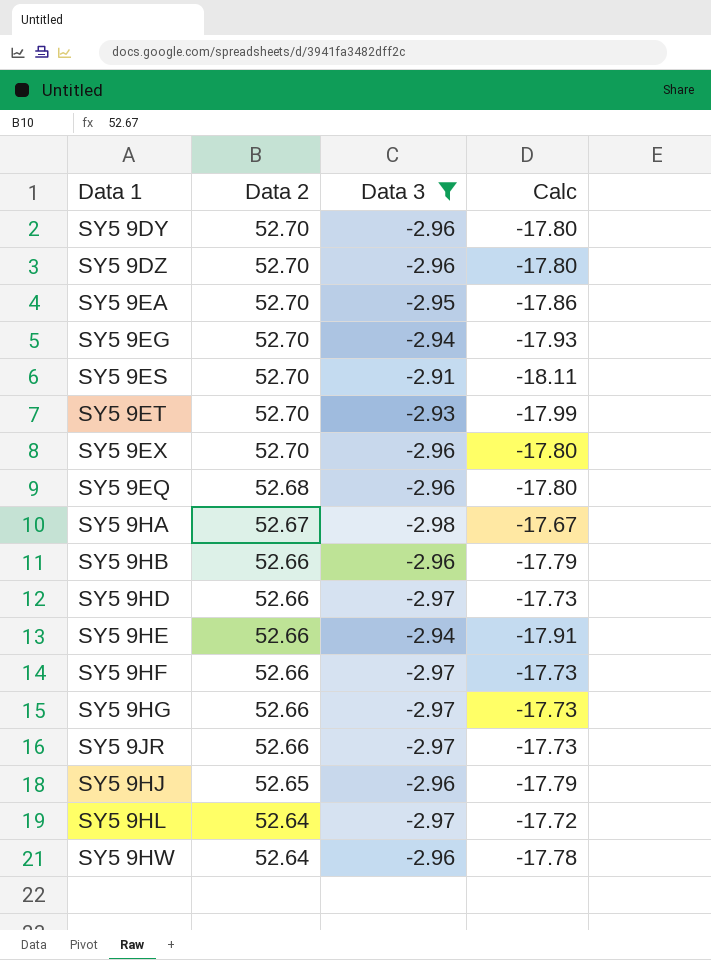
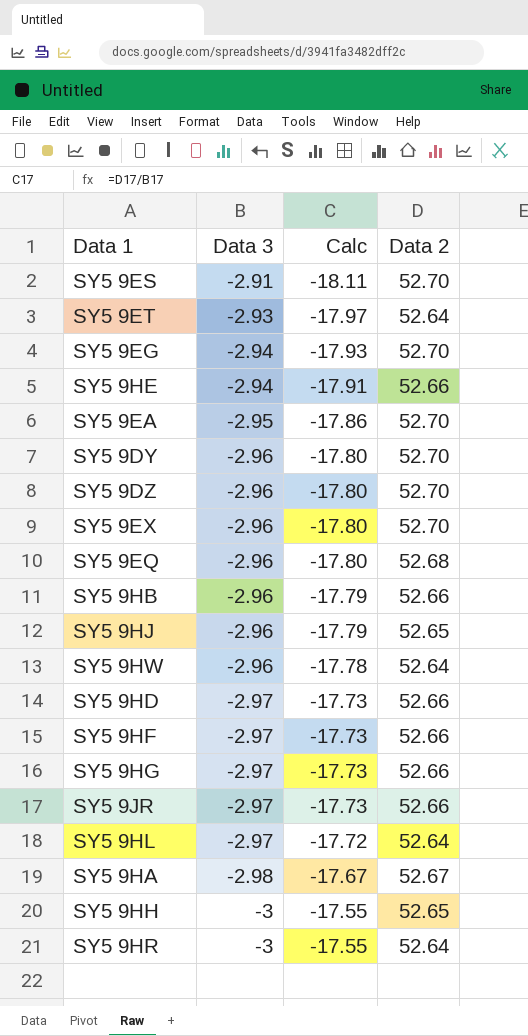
filter: Data 3 != -3 -> none
row order: Data 2 descending -> Data 3 descending
column Data 2 | position: 2 -> 4
SY5 9ET | Calc: -17.99 -> -17.97
SY5 9ET | Data 2: 52.70 -> 52.64

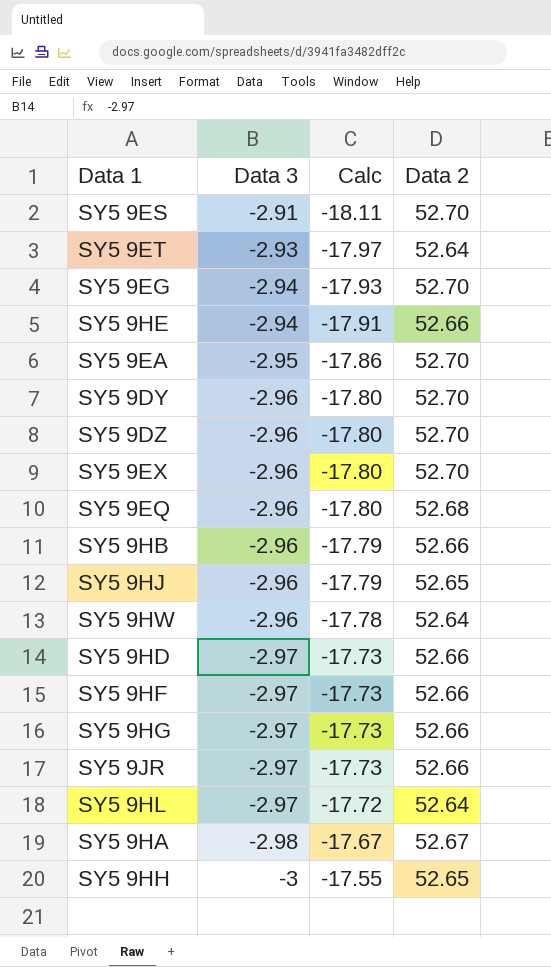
row SY5 9HR: -3 | -17.55 | 52.64 -> none

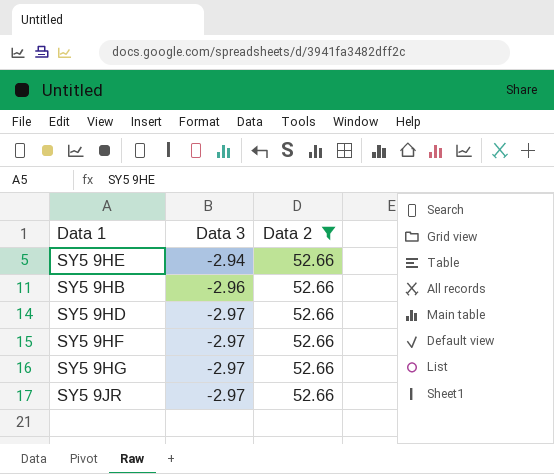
filter: none -> Data 2 = 52.66
column Calc | formula: [Data 2] / [Data 3] -> none

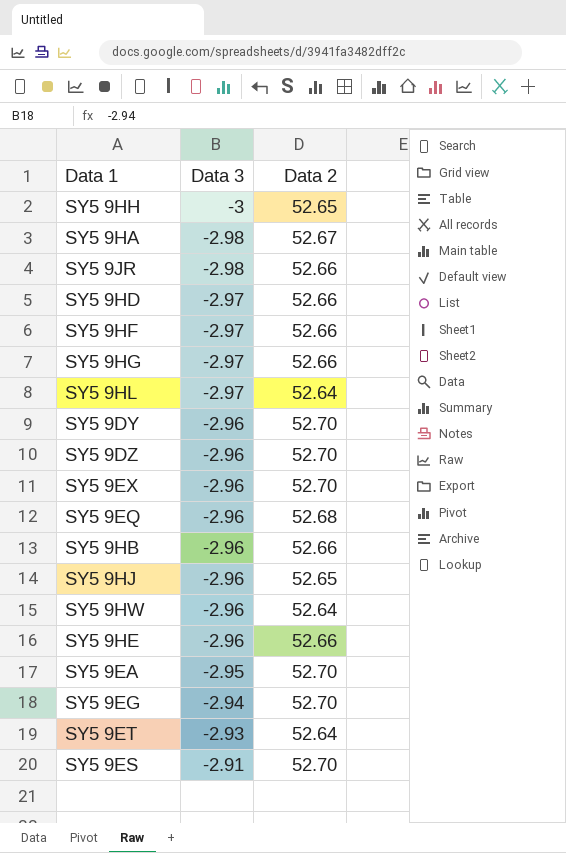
filter: Data 2 = 52.66 -> none
row order: Data 3 descending -> Data 3 ascending
SY5 9JR | Data 3: -2.97 -> -2.98
SY5 9HE | Data 3: -2.94 -> -2.96

